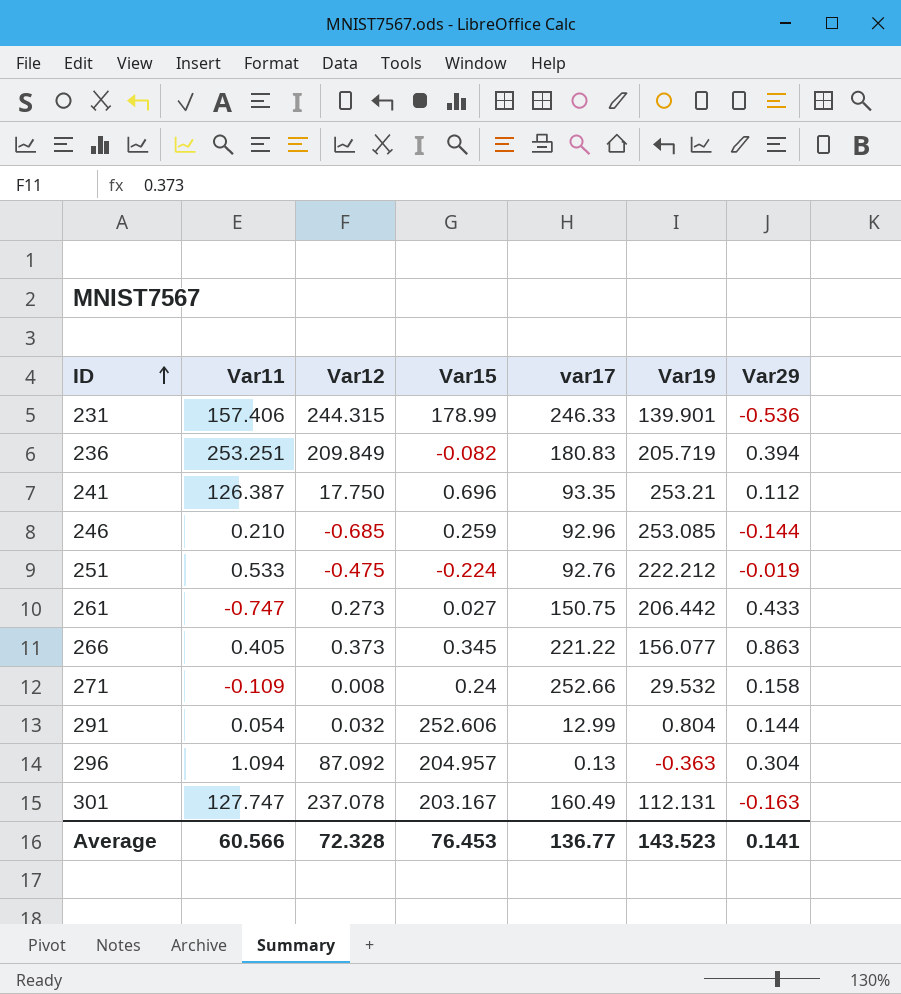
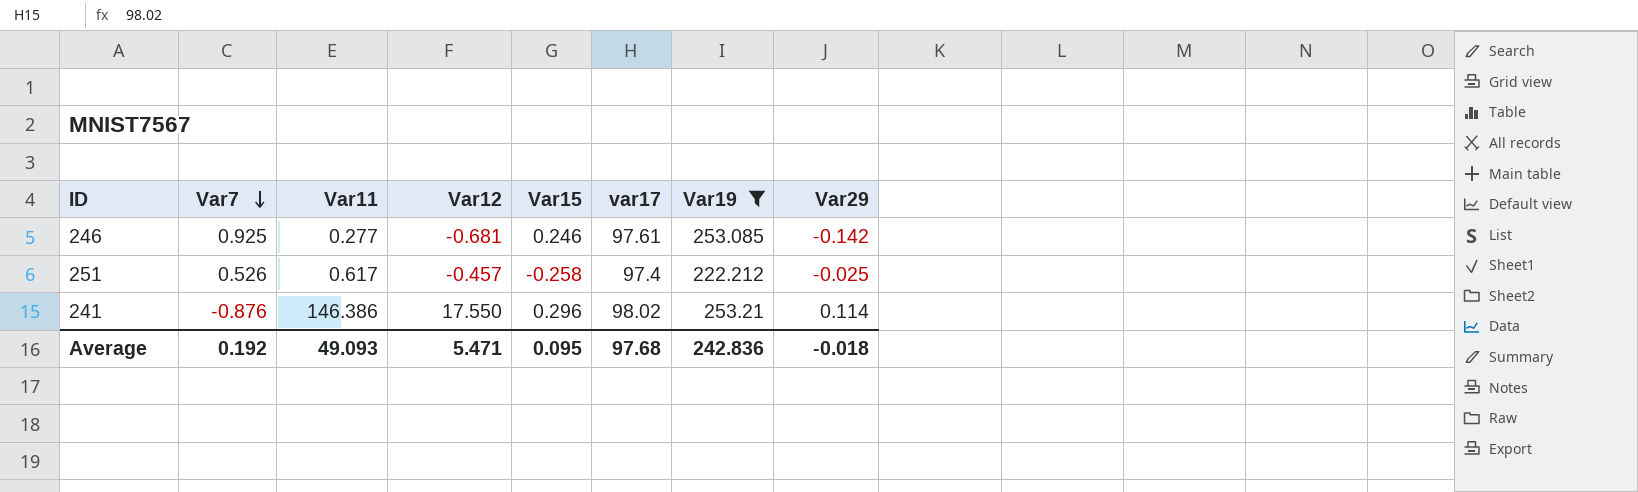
filter: none -> Var19 >= 222.212
row order: ID ascending -> Var7 descending
column Var7 | position: none -> 2
246 | Var11: 0.210 -> 0.277
246 | Var12: -0.685 -> -0.681
246 | Var15: 0.259 -> 0.246
246 | var17: 92.96 -> 97.61
246 | Var29: -0.144 -> -0.142
251 | Var11: 0.533 -> 0.617
251 | Var12: -0.475 -> -0.457
251 | Var15: -0.224 -> -0.258
251 | var17: 92.76 -> 97.4
251 | Var29: -0.019 -> -0.025
241 | Var11: 126.387 -> 146.386
241 | Var12: 17.750 -> 17.550
241 | Var15: 0.696 -> 0.296
241 | var17: 93.35 -> 98.02
241 | Var29: 0.112 -> 0.114
Average | Var11: 60.566 -> 49.093
Average | Var12: 72.328 -> 5.471
Average | Var15: 76.453 -> 0.095
Average | var17: 136.77 -> 97.68
Average | Var19: 143.523 -> 242.836
Average | Var29: 0.141 -> -0.018

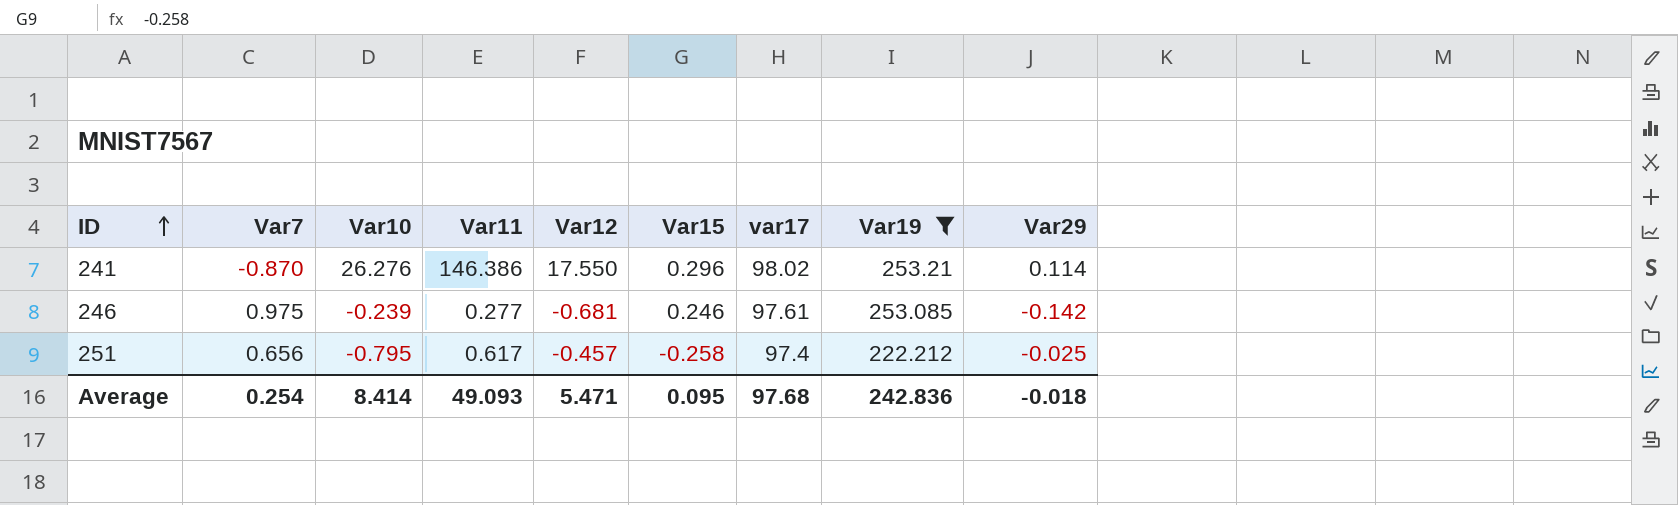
row order: Var7 descending -> ID ascending
column Var10 | position: none -> 3
241 | Var7: -0.876 -> -0.870
246 | Var7: 0.925 -> 0.975
251 | Var7: 0.526 -> 0.656
Average | Var7: 0.192 -> 0.254

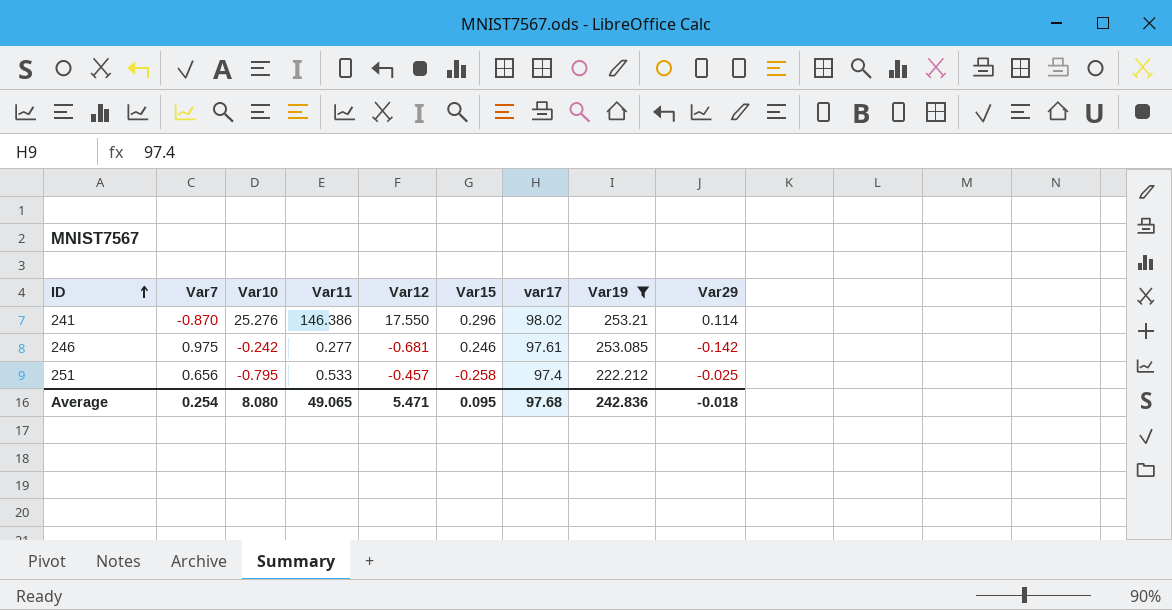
241 | Var10: 26.276 -> 25.276
246 | Var10: -0.239 -> -0.242
251 | Var11: 0.617 -> 0.533
Average | Var10: 8.414 -> 8.080
Average | Var11: 49.093 -> 49.065

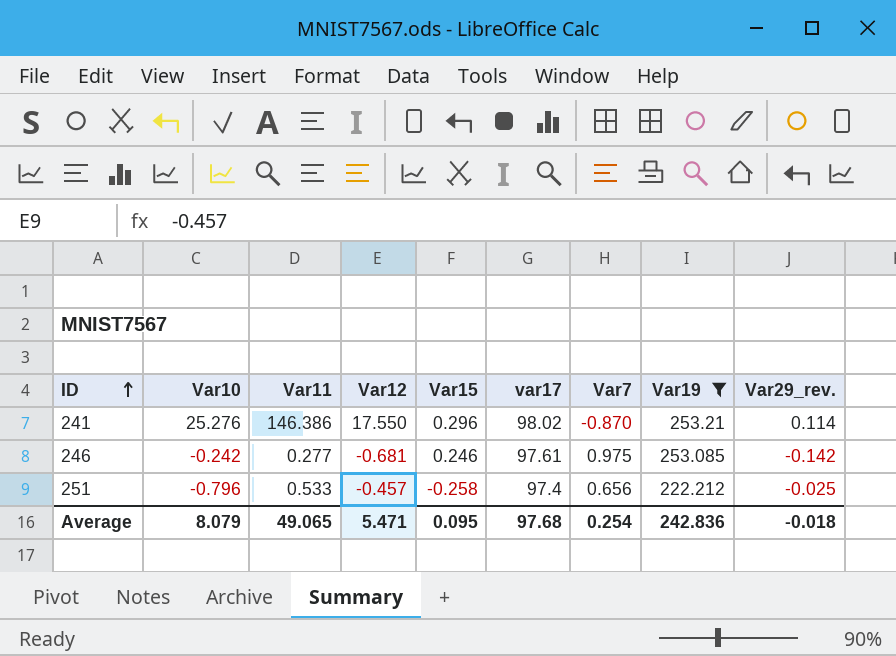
column Var7 | position: 2 -> 7
column name: Var29 -> Var29_rev.
251 | Var10: -0.795 -> -0.796
Average | Var10: 8.080 -> 8.079

